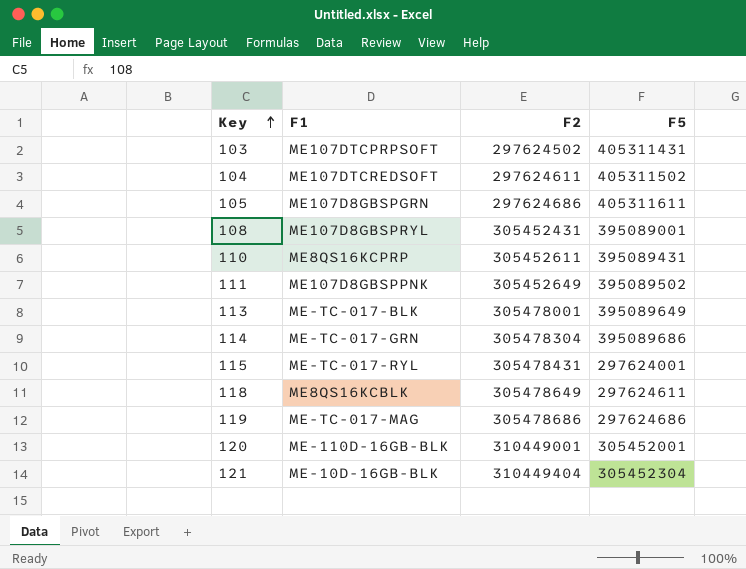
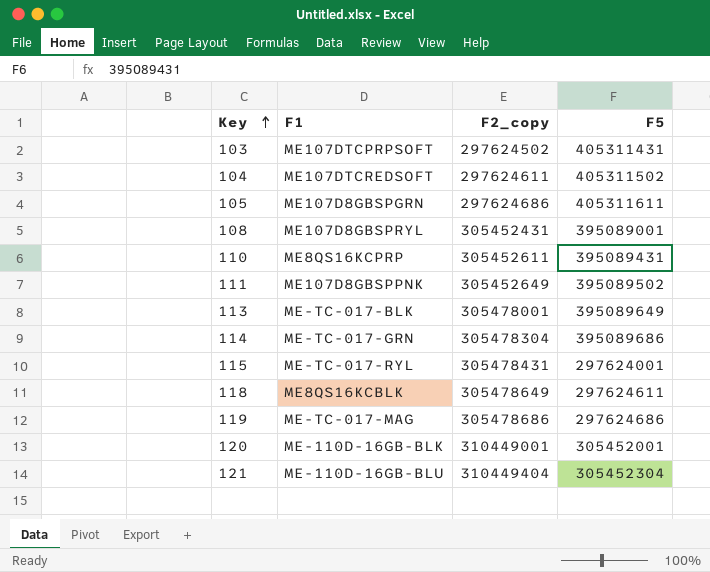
column name: F2 -> F2_copy
121 | F1: ME-10D-16GB-BLK -> ME-110D-16GB-BLU

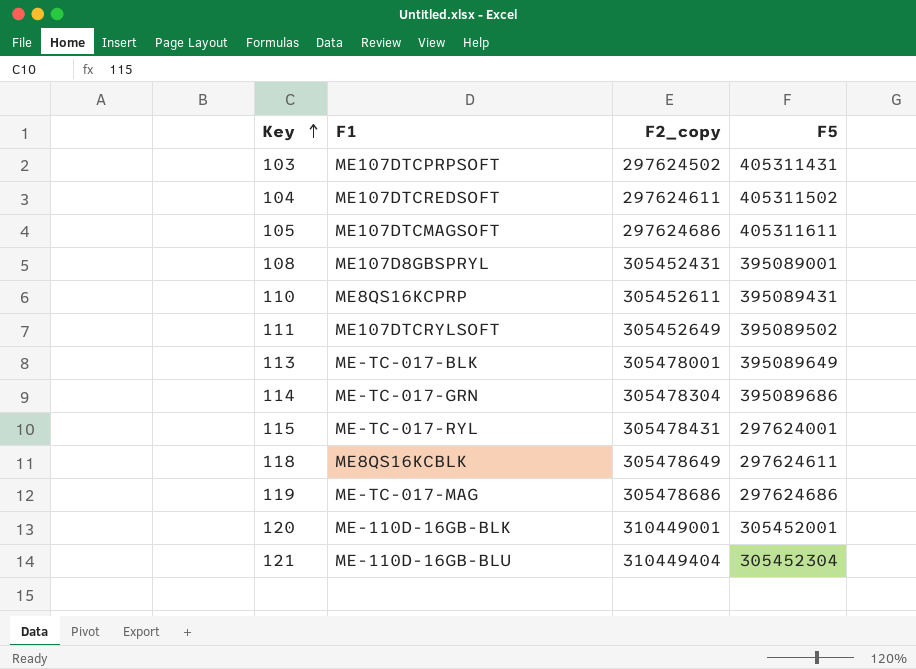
105 | F1: ME107D8GBSPGRN -> ME107DTCMAGSOFT
111 | F1: ME107D8GBSPPNK -> ME107DTCRYLSOFT

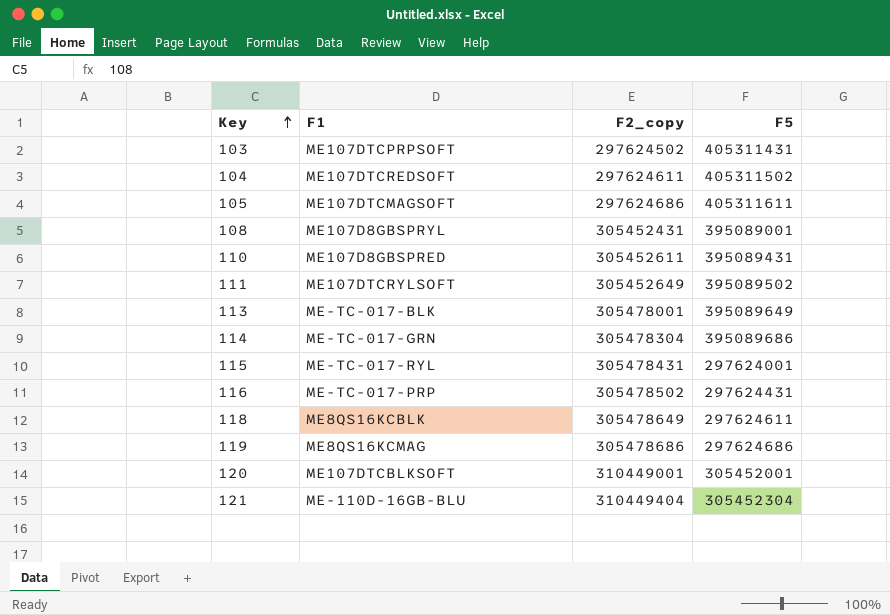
110 | F1: ME8QS16KCPRP -> ME107D8GBSPRED
row 116: none -> ME-TC-017-PRP | 305478502 | 297624431
119 | F1: ME-TC-017-MAG -> ME8QS16KCMAG
120 | F1: ME-110D-16GB-BLK -> ME107DTCBLKSOFT

